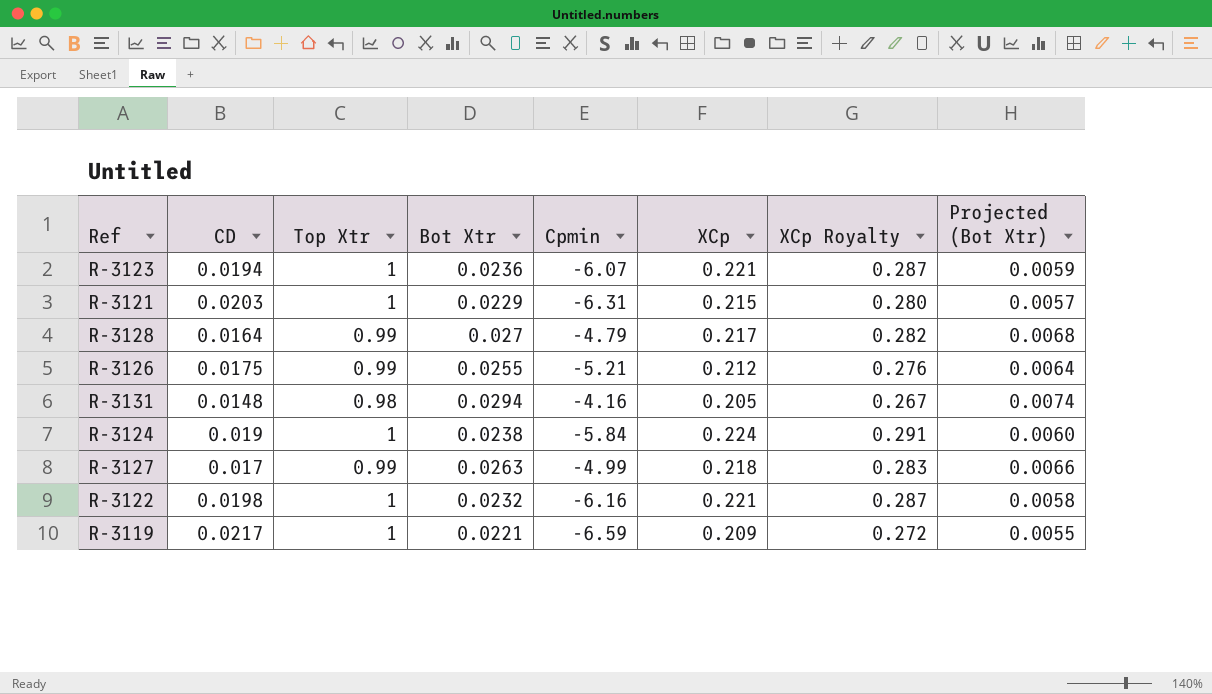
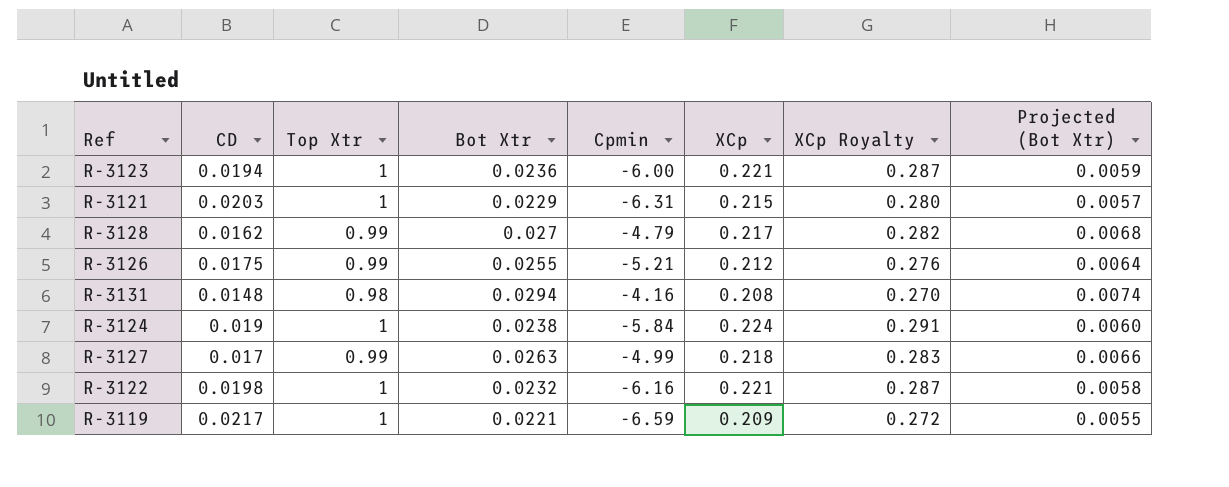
R-3123 | Cpmin: -6.07 -> -6.00
R-3128 | CD: 0.0164 -> 0.0162
R-3131 | XCp: 0.205 -> 0.208
R-3131 | XCp Royalty: 0.267 -> 0.270

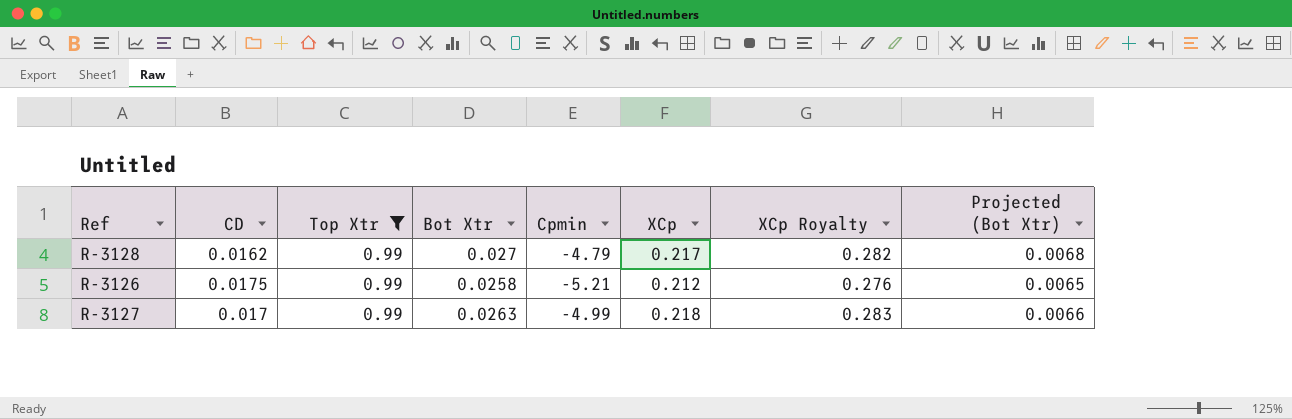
filter: none -> Top Xtr = 0.99
R-3126 | Bot Xtr: 0.0255 -> 0.0258
R-3126 | Projected (Bot Xtr): 0.0064 -> 0.0065

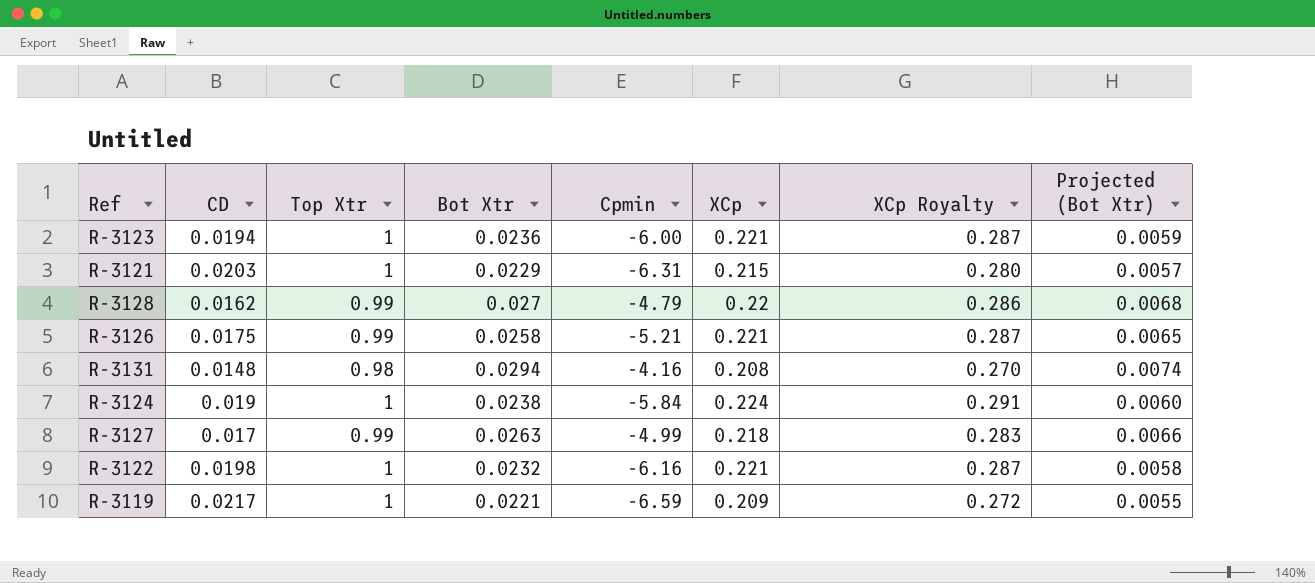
filter: Top Xtr = 0.99 -> none
R-3128 | XCp: 0.217 -> 0.22
R-3128 | XCp Royalty: 0.282 -> 0.286
R-3126 | XCp: 0.212 -> 0.221
R-3126 | XCp Royalty: 0.276 -> 0.287

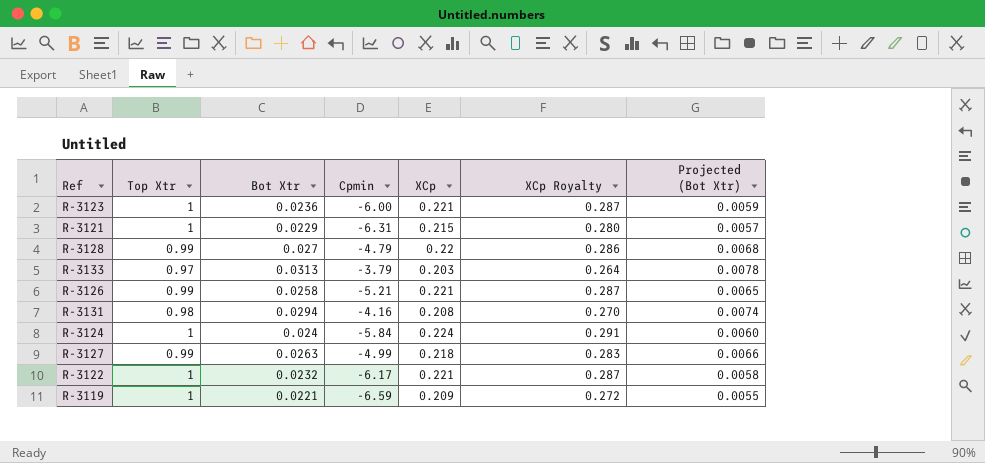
column CD | position: 2 -> none
row R-3133: none -> 0.97 | 0.0313 | -3.79 | 0.203 | 0.264 | 0.0078
R-3124 | Bot Xtr: 0.0238 -> 0.024
R-3122 | Cpmin: -6.16 -> -6.17

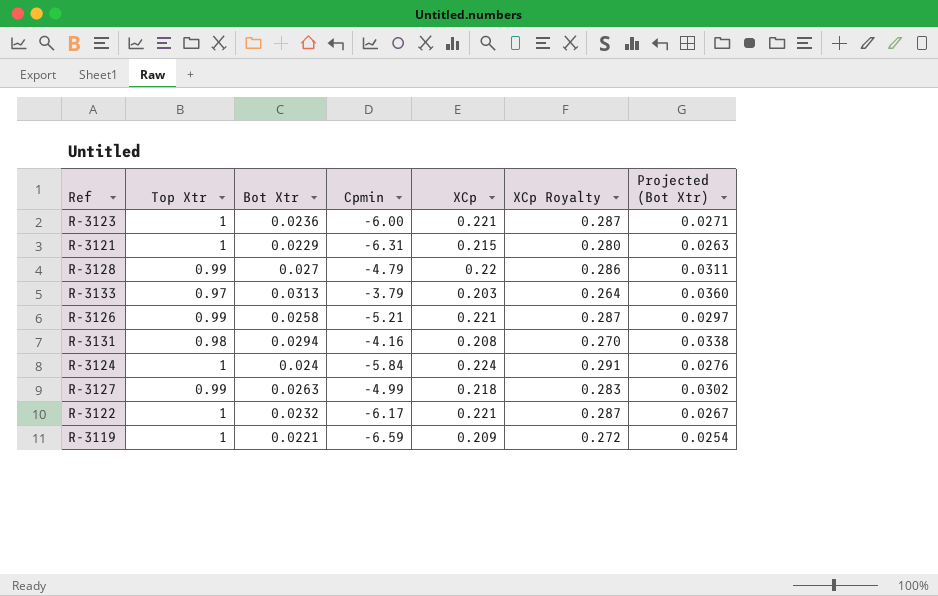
column Projected (Bot Xtr) | formula: [Bot Xtr] * 0.25 -> [Bot Xtr] * 1.15

